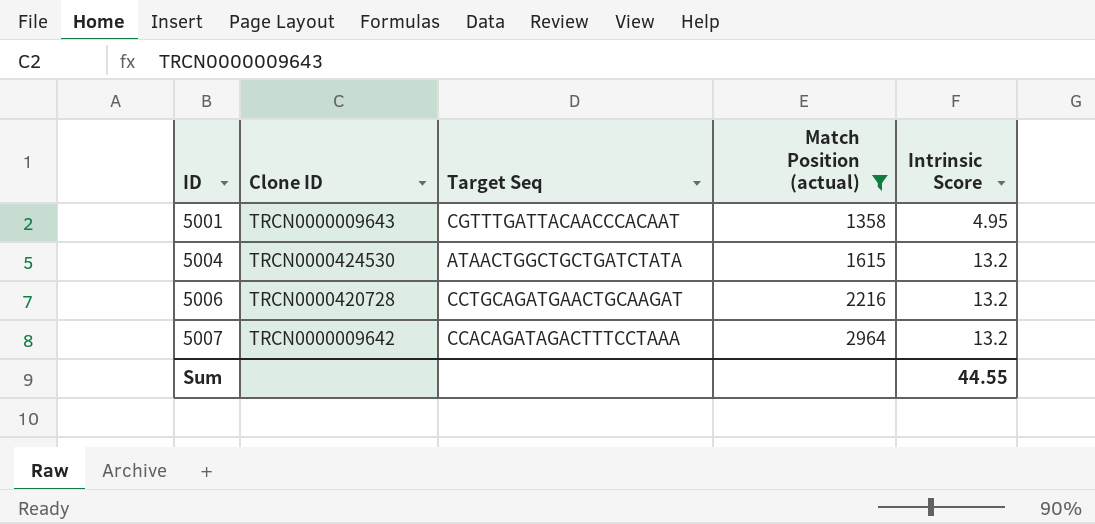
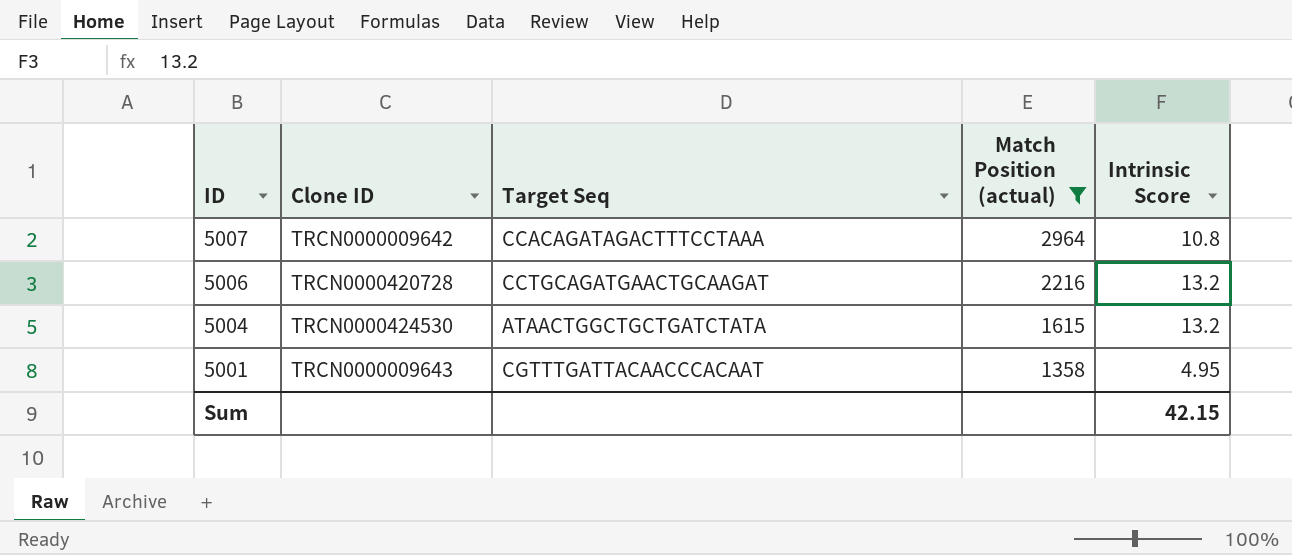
row order: ID ascending -> ID descending
5007 | Intrinsic Score: 13.2 -> 10.8
Sum | Intrinsic Score: 44.55 -> 42.15

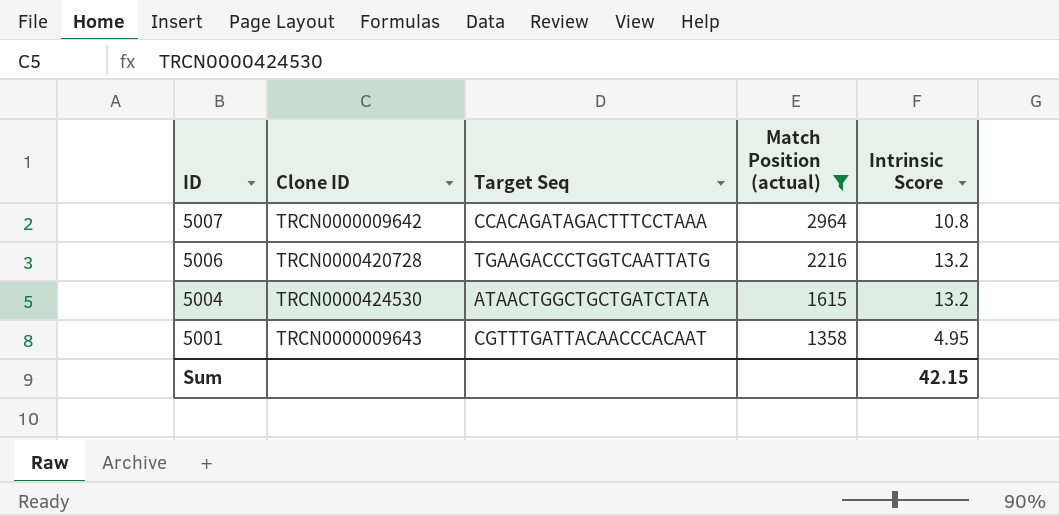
5006 | Target Seq: CCTGCAGATGAACTGCAAGAT -> TGAAGACCCTGGTCAATTATG

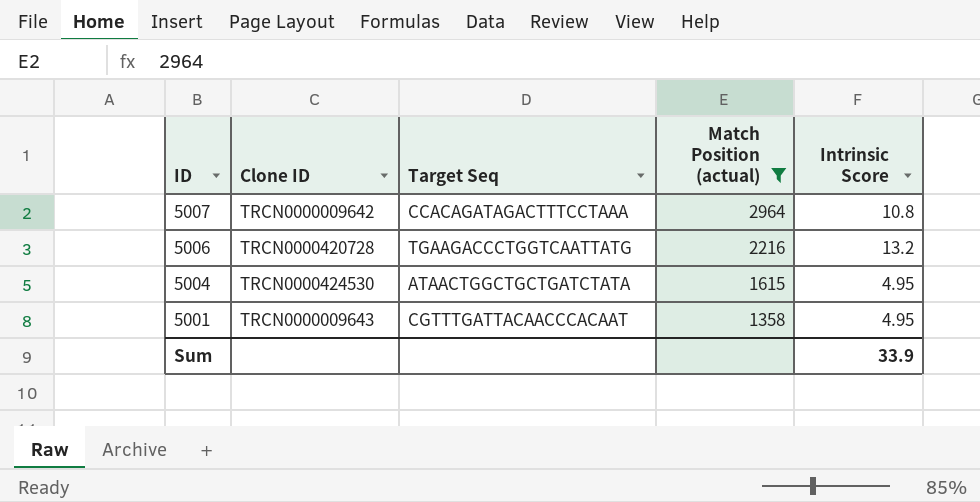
5004 | Intrinsic Score: 13.2 -> 4.95
Sum | Intrinsic Score: 42.15 -> 33.9

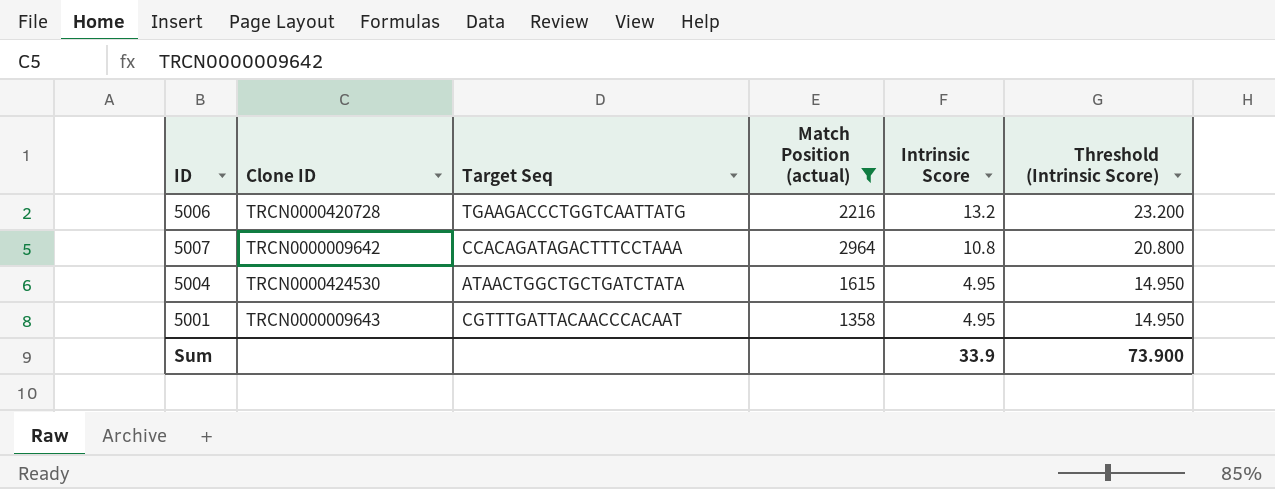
row order: ID descending -> Intrinsic Score descending
column Threshold (Intrinsic Score) | formula: none -> [Intrinsic Score] + 10

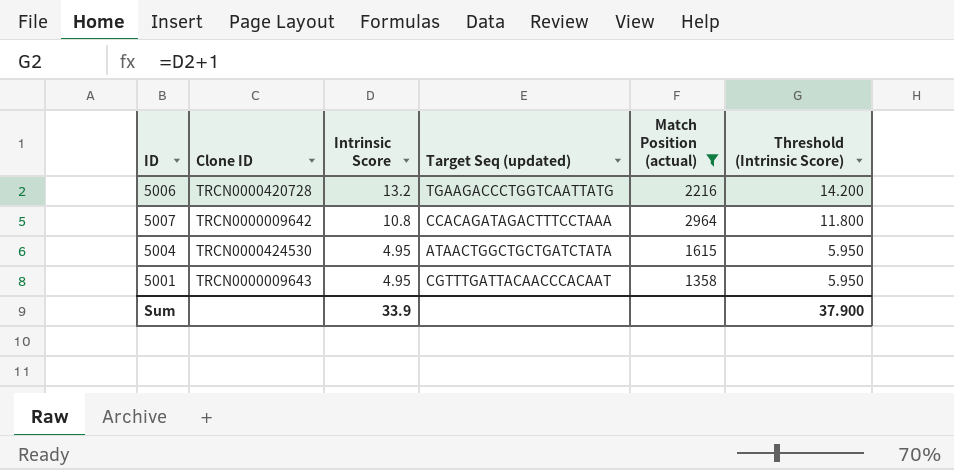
column Intrinsic Score | position: 5 -> 3
column name: Target Seq -> Target Seq (updated)
column Threshold (Intrinsic Score) | formula: [Intrinsic Score] + 10 -> [Intrinsic Score] + 1
Sum | Threshold (Intrinsic Score): 73.900 -> 37.900

